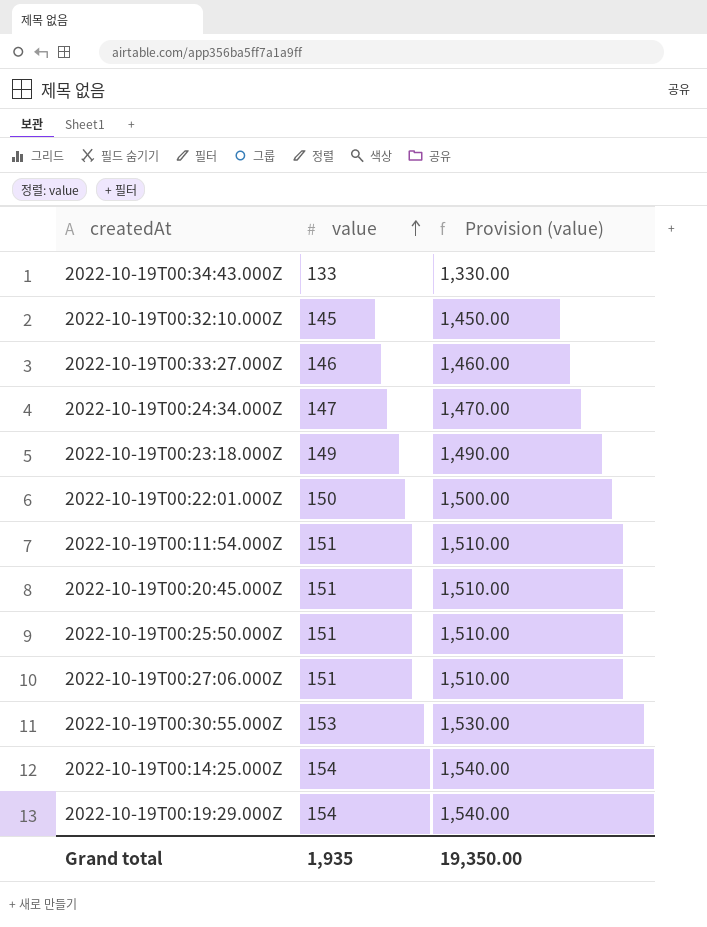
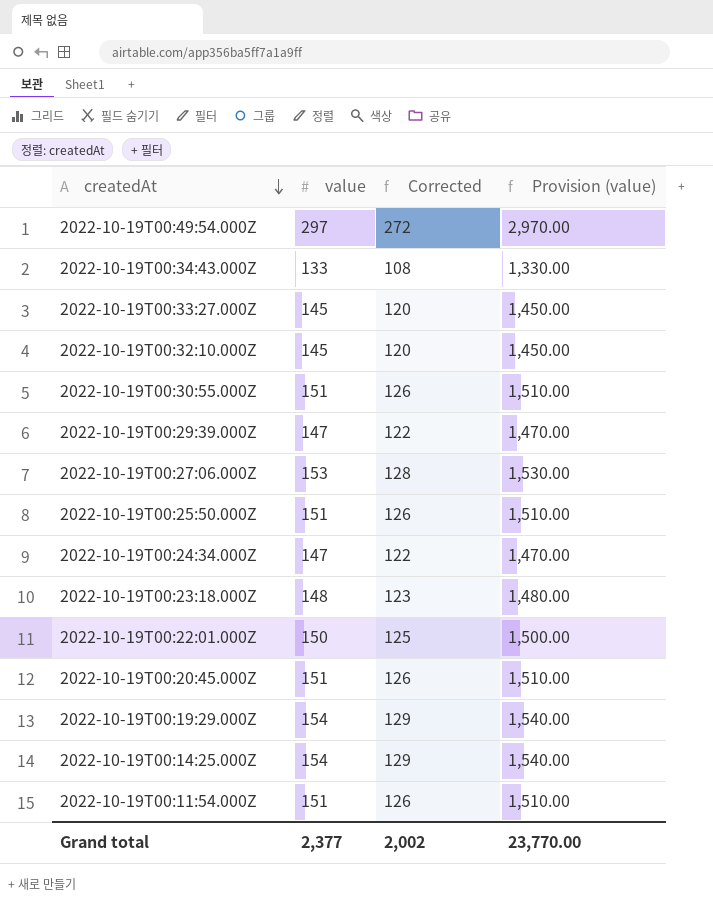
row order: value ascending -> createdAt descending
column Corrected | formula: none -> [value] - 25
row 2022-10-19T00:49:54.000Z: none -> 297 | 272 | 2,970.00
2022-10-19T00:33:27.000Z | value: 146 -> 145
2022-10-19T00:33:27.000Z | Provision (value): 1,460.00 -> 1,450.00
2022-10-19T00:30:55.000Z | value: 153 -> 151
2022-10-19T00:30:55.000Z | Provision (value): 1,530.00 -> 1,510.00
row 2022-10-19T00:29:39.000Z: none -> 147 | 122 | 1,470.00
2022-10-19T00:27:06.000Z | value: 151 -> 153
2022-10-19T00:27:06.000Z | Provision (value): 1,510.00 -> 1,530.00
2022-10-19T00:23:18.000Z | value: 149 -> 148
2022-10-19T00:23:18.000Z | Provision (value): 1,490.00 -> 1,480.00
Grand total | value: 1,935 -> 2,377
Grand total | Provision (value): 19,350.00 -> 23,770.00

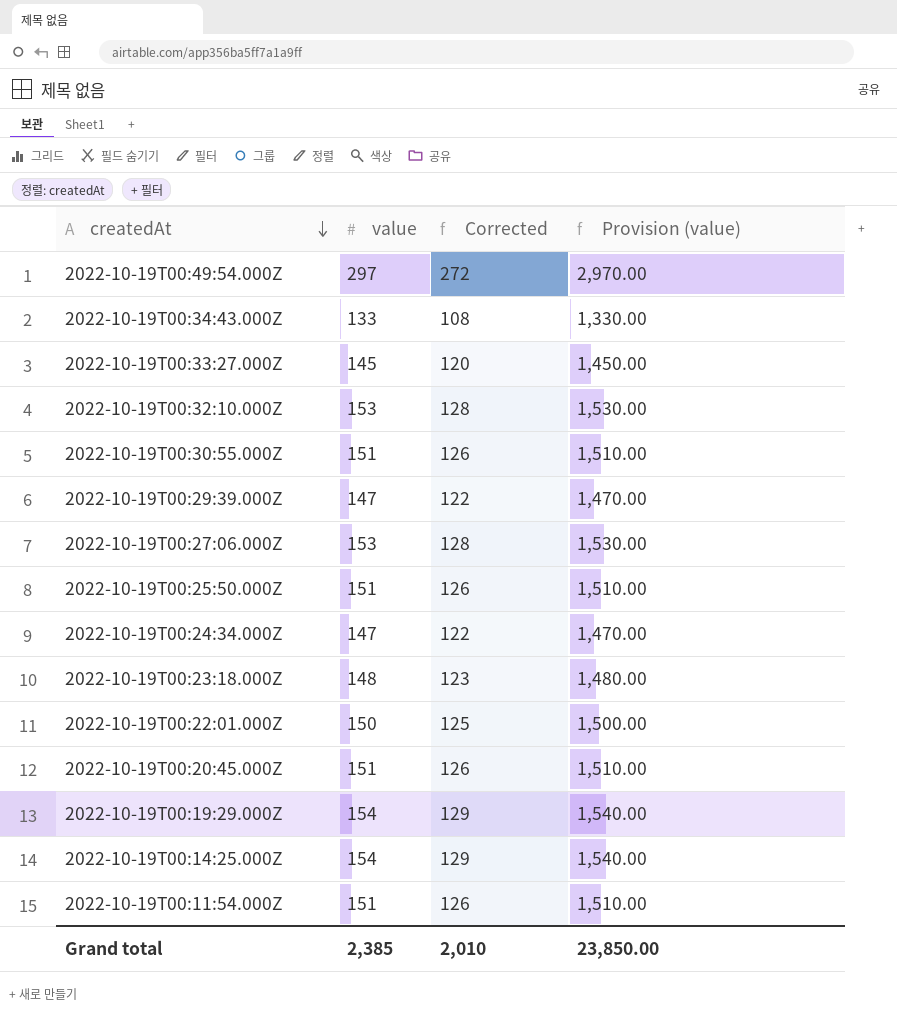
2022-10-19T00:32:10.000Z | value: 145 -> 153
2022-10-19T00:32:10.000Z | Corrected: 120 -> 128
2022-10-19T00:32:10.000Z | Provision (value): 1,450.00 -> 1,530.00
Grand total | value: 2,377 -> 2,385
Grand total | Corrected: 2,002 -> 2,010
Grand total | Provision (value): 23,770.00 -> 23,850.00

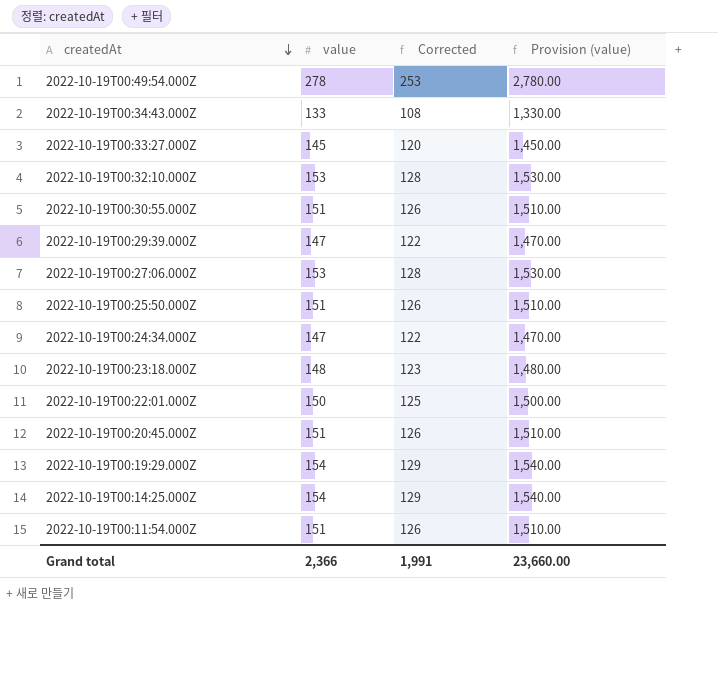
2022-10-19T00:49:54.000Z | value: 297 -> 278
2022-10-19T00:49:54.000Z | Corrected: 272 -> 253
2022-10-19T00:49:54.000Z | Provision (value): 2,970.00 -> 2,780.00
Grand total | value: 2,385 -> 2,366
Grand total | Corrected: 2,010 -> 1,991
Grand total | Provision (value): 23,850.00 -> 23,660.00

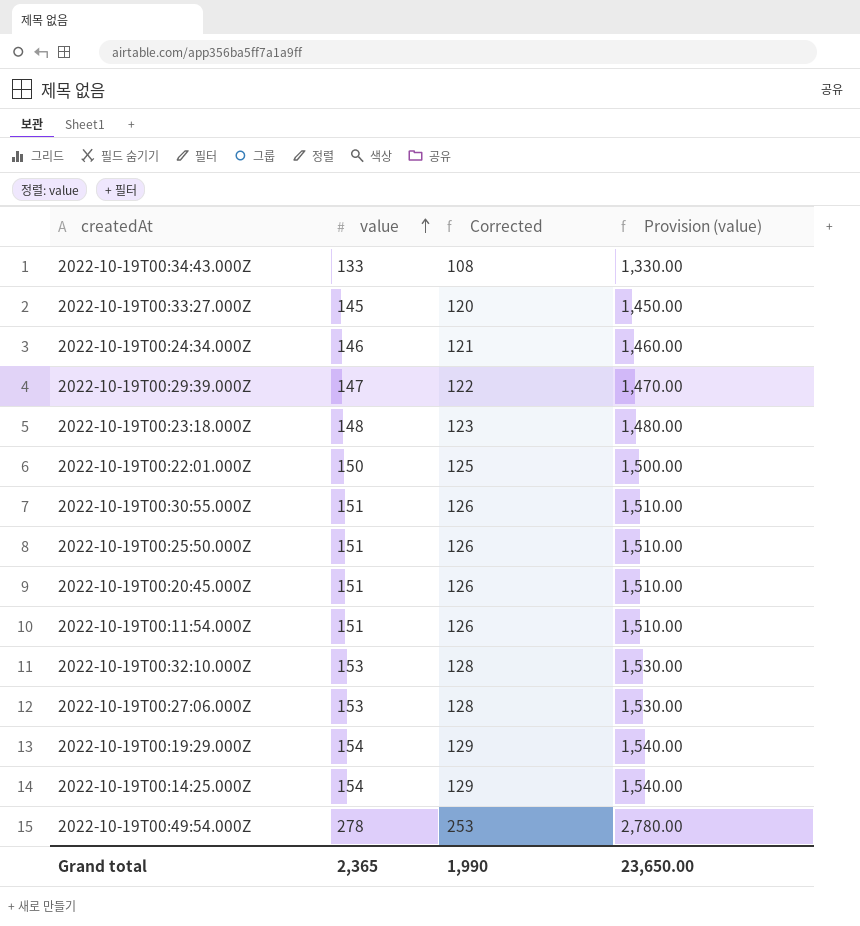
row order: createdAt descending -> value ascending
2022-10-19T00:24:34.000Z | value: 147 -> 146
2022-10-19T00:24:34.000Z | Corrected: 122 -> 121
2022-10-19T00:24:34.000Z | Provision (value): 1,470.00 -> 1,460.00
Grand total | value: 2,366 -> 2,365
Grand total | Corrected: 1,991 -> 1,990
Grand total | Provision (value): 23,660.00 -> 23,650.00

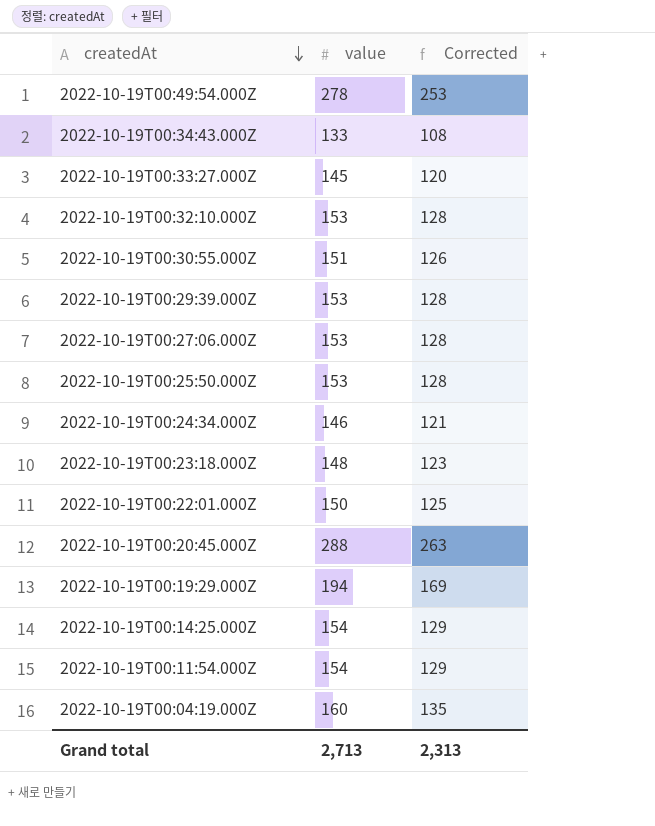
row order: value ascending -> createdAt descending
column Provision (value) | formula: [value] * 10 -> none
2022-10-19T00:29:39.000Z | value: 147 -> 153
2022-10-19T00:29:39.000Z | Corrected: 122 -> 128
2022-10-19T00:25:50.000Z | value: 151 -> 153
2022-10-19T00:25:50.000Z | Corrected: 126 -> 128
2022-10-19T00:20:45.000Z | value: 151 -> 288
2022-10-19T00:20:45.000Z | Corrected: 126 -> 263
2022-10-19T00:19:29.000Z | value: 154 -> 194
2022-10-19T00:19:29.000Z | Corrected: 129 -> 169
2022-10-19T00:11:54.000Z | value: 151 -> 154
2022-10-19T00:11:54.000Z | Corrected: 126 -> 129
row 2022-10-19T00:04:19.000Z: none -> 160 | 135
Grand total | value: 2,365 -> 2,713
Grand total | Corrected: 1,990 -> 2,313

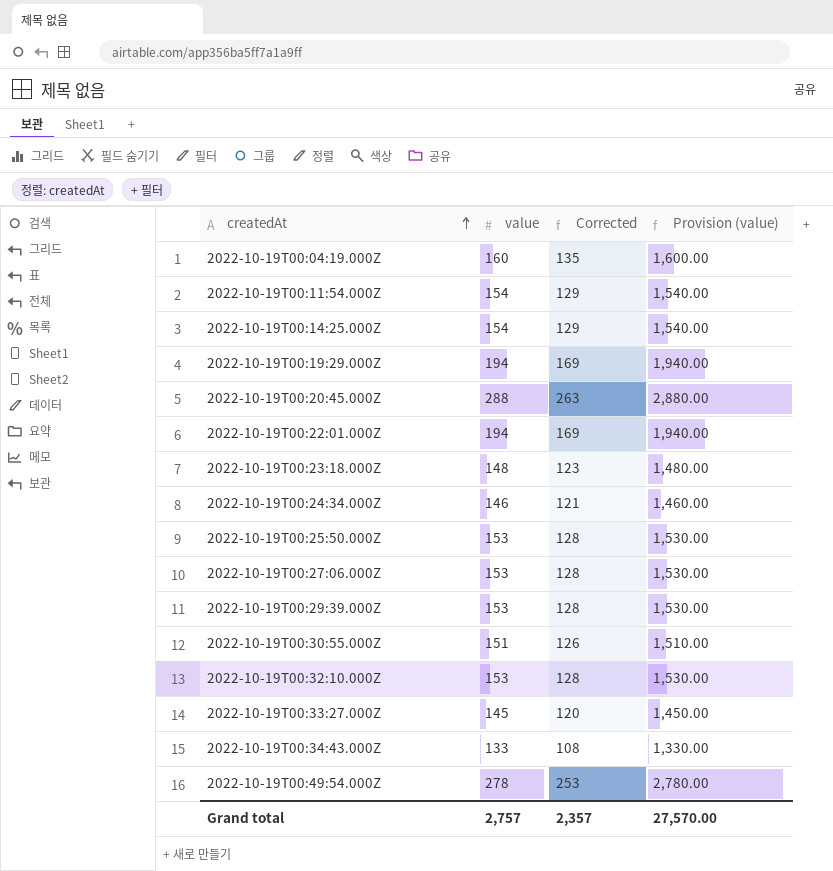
row order: createdAt descending -> createdAt ascending
column Provision (value) | formula: none -> [value] * 10
2022-10-19T00:22:01.000Z | value: 150 -> 194
2022-10-19T00:22:01.000Z | Corrected: 125 -> 169
Grand total | value: 2,713 -> 2,757
Grand total | Corrected: 2,313 -> 2,357

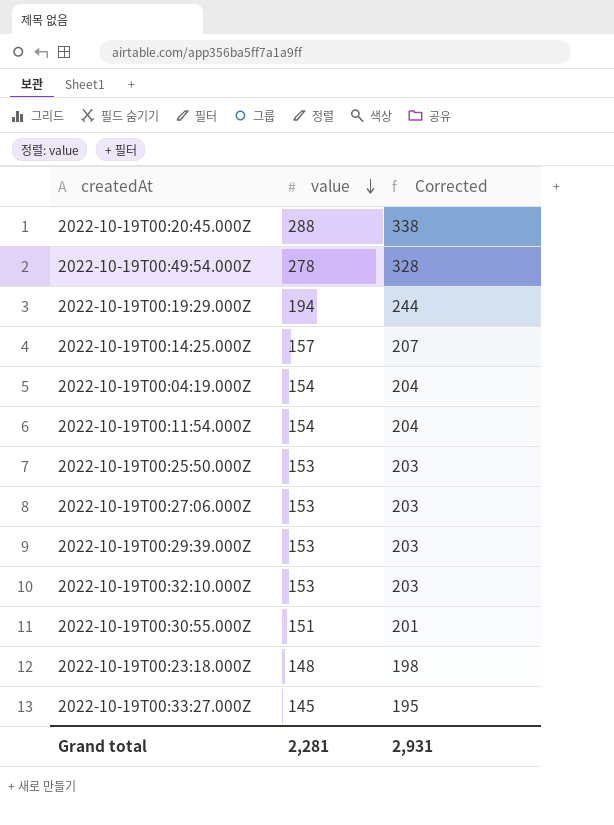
row order: createdAt ascending -> value descending
column Provision (value) | formula: [value] * 10 -> none
column Corrected | formula: [value] - 25 -> [value] + 50
row 2022-10-19T00:22:01.000Z: 194 | 169 | 1,940.00 -> none
row 2022-10-19T00:24:34.000Z: 146 | 121 | 1,460.00 -> none
row 2022-10-19T00:34:43.000Z: 133 | 108 | 1,330.00 -> none
2022-10-19T00:14:25.000Z | value: 154 -> 157
2022-10-19T00:04:19.000Z | value: 160 -> 154
Grand total | value: 2,757 -> 2,281
Grand total | Corrected: 2,357 -> 2,931

